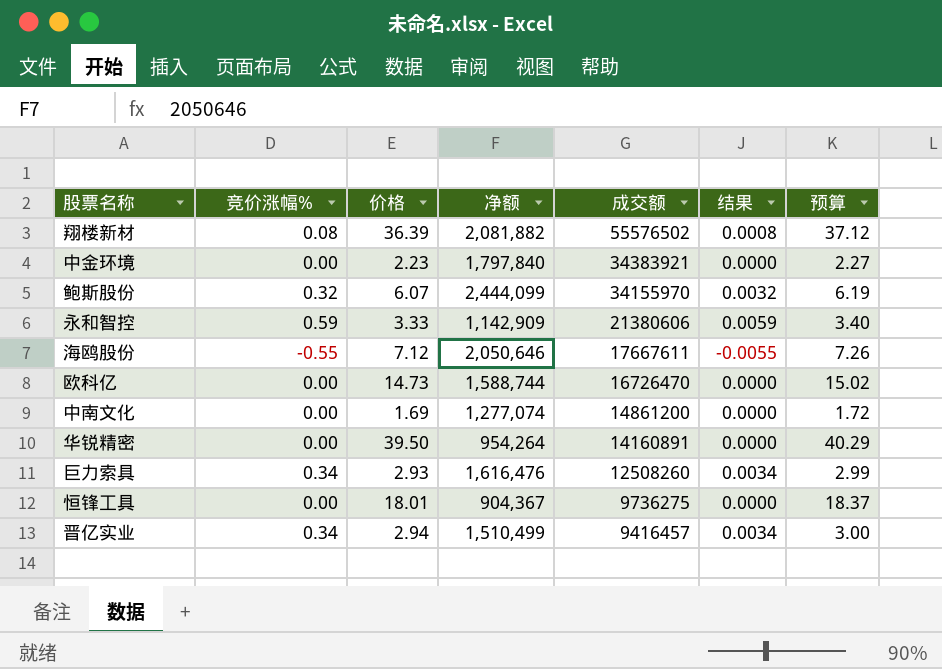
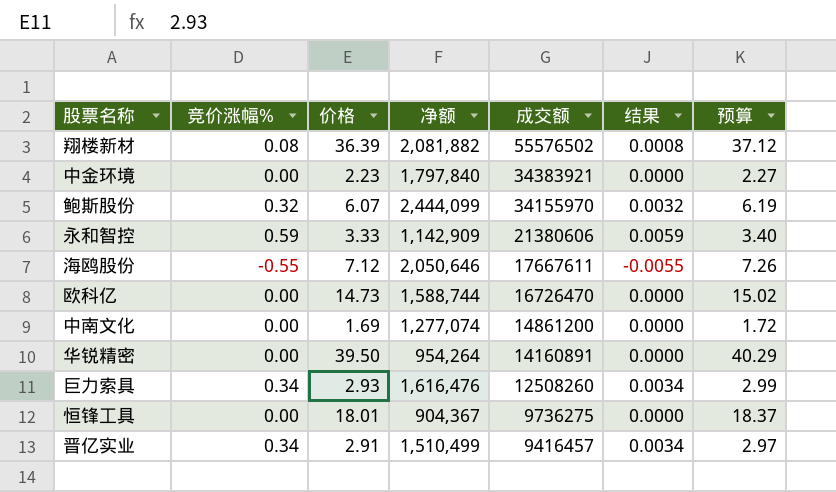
晋亿实业 | 价格: 2.94 -> 2.91
晋亿实业 | 预算: 3.00 -> 2.97

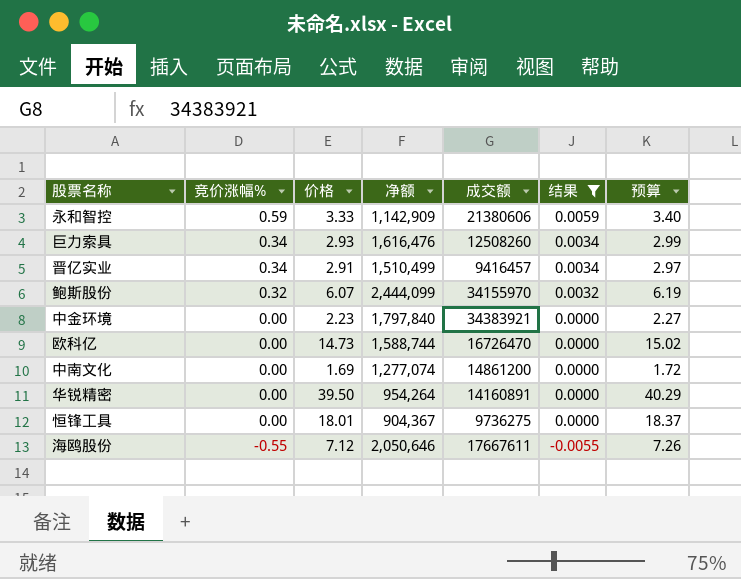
filter: none -> 结果 != 0.0008
row order: 成交额 descending -> 竞价涨幅% descending

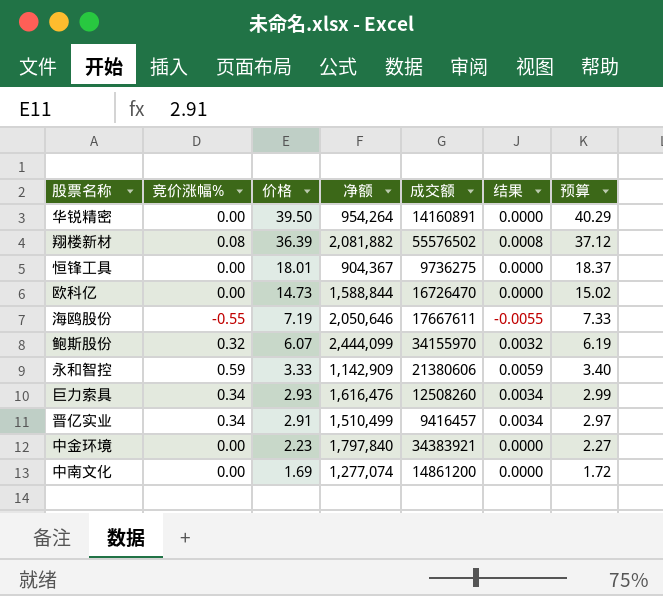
filter: 结果 != 0.0008 -> none
row order: 竞价涨幅% descending -> 价格 descending
欧科亿 | 净额: 1,588,744 -> 1,588,844
海鸥股份 | 价格: 7.12 -> 7.19
海鸥股份 | 预算: 7.26 -> 7.33

